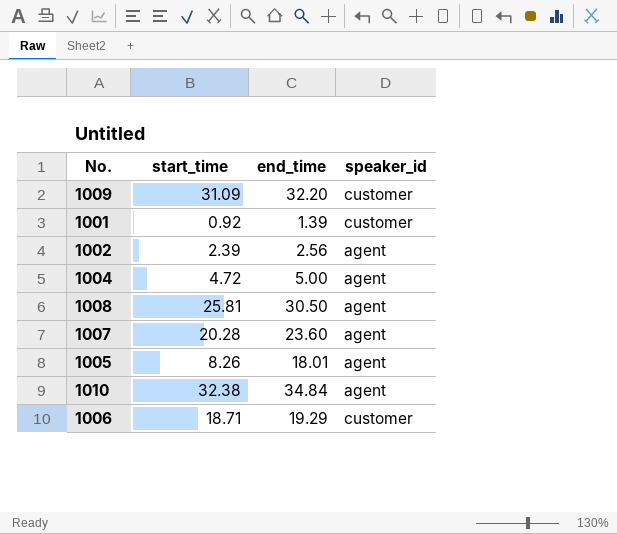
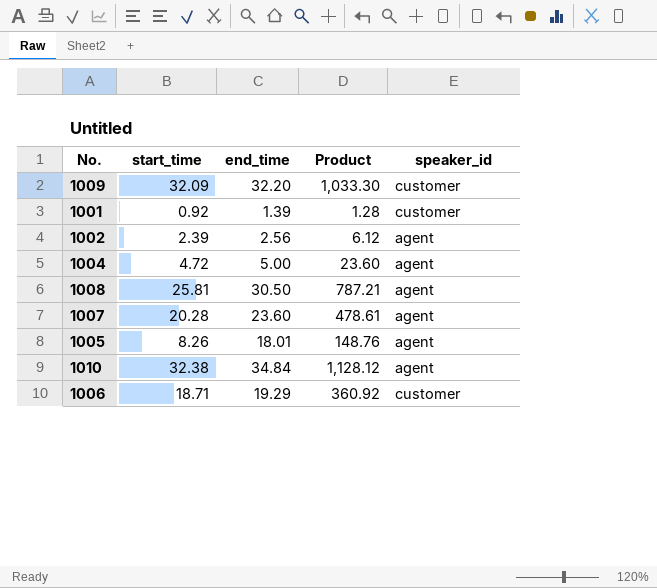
column Product | formula: none -> [start_time] * [end_time]
1009 | start_time: 31.09 -> 32.09

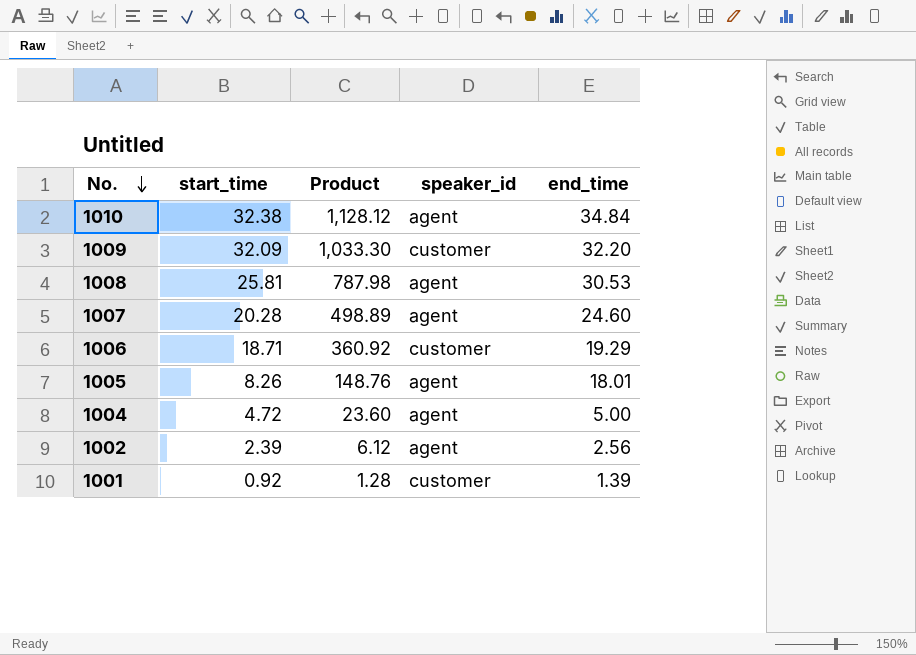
row order: none -> No. descending
column end_time | position: 3 -> 5
1008 | Product: 787.21 -> 787.98
1008 | end_time: 30.50 -> 30.53
1007 | Product: 478.61 -> 498.89
1007 | end_time: 23.60 -> 24.60

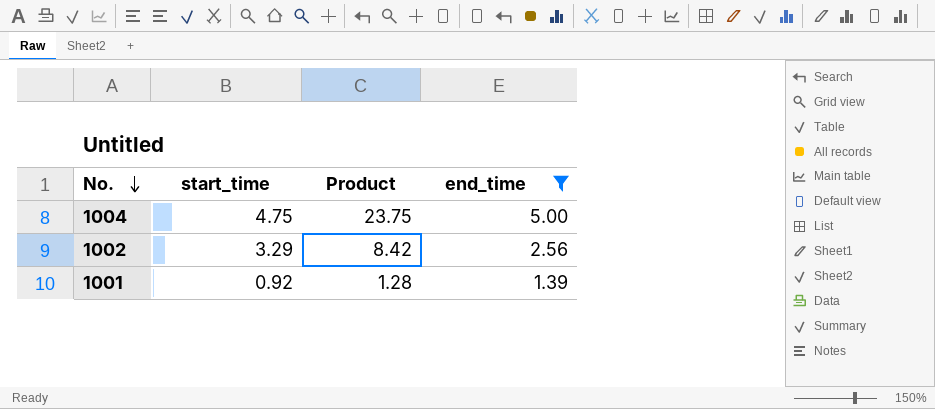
filter: none -> end_time <= 5.00
column speaker_id | position: 4 -> none
1004 | start_time: 4.72 -> 4.75
1004 | Product: 23.60 -> 23.75
1002 | start_time: 2.39 -> 3.29
1002 | Product: 6.12 -> 8.42

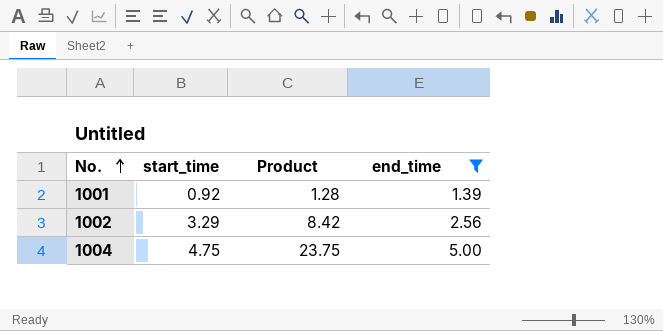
row order: No. descending -> No. ascending

